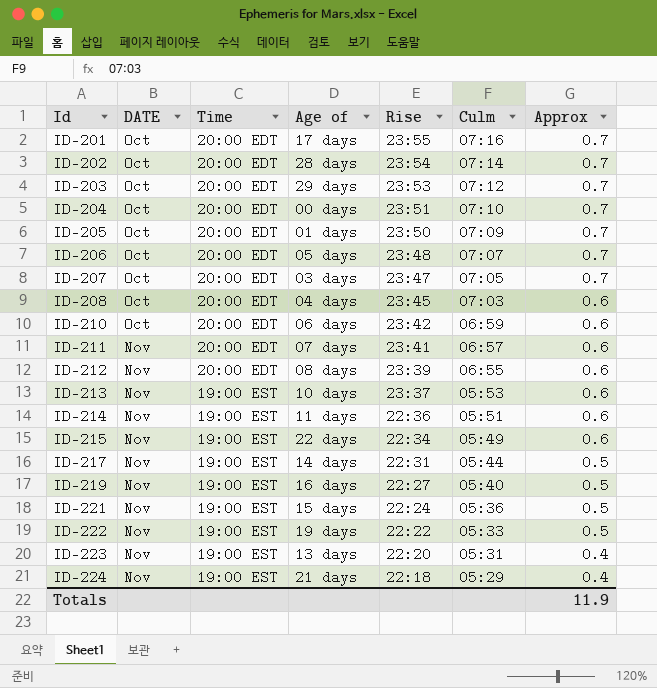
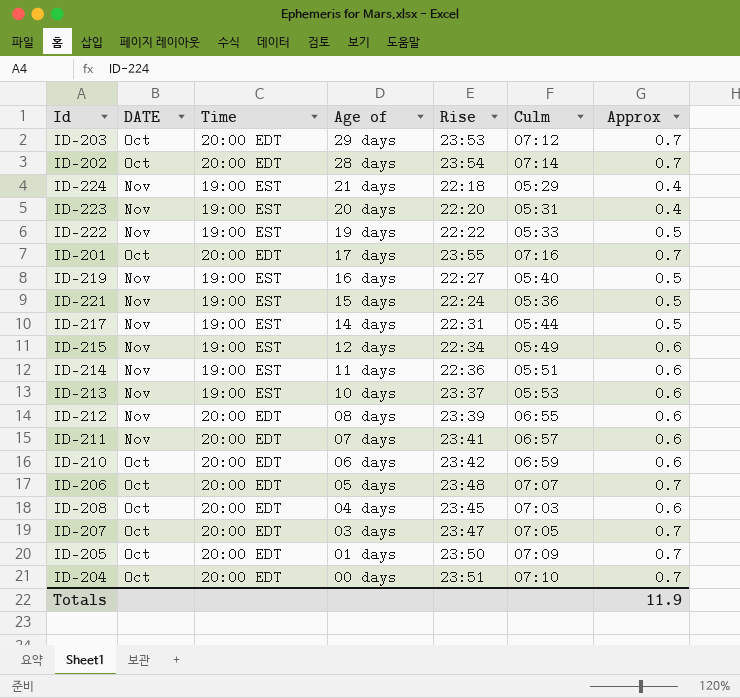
row order: Id ascending -> Age of descending
ID-223 | Age of: 13 days -> 20 days
ID-215 | Age of: 22 days -> 12 days

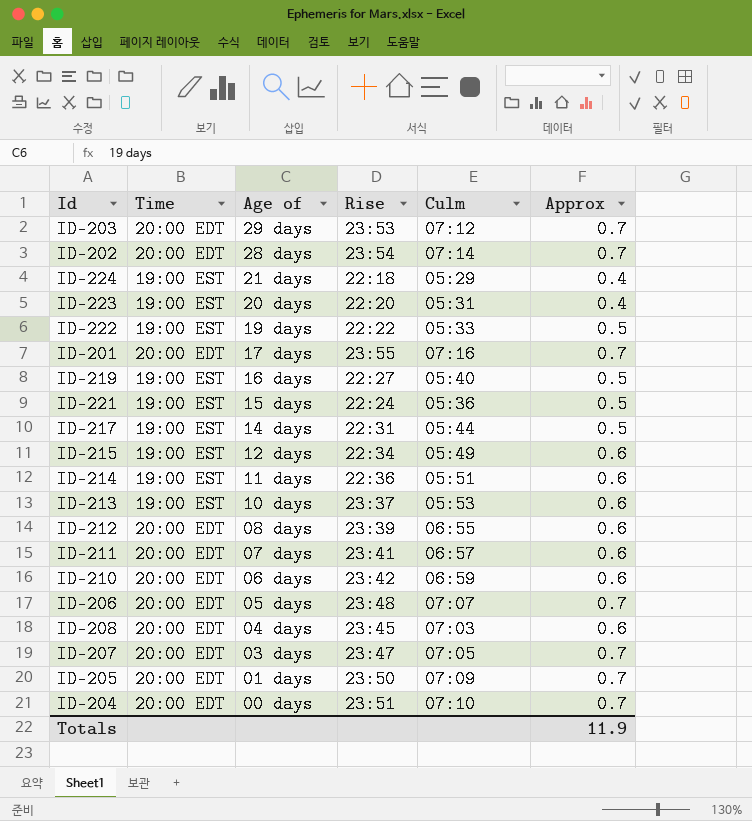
column DATE | position: 2 -> none

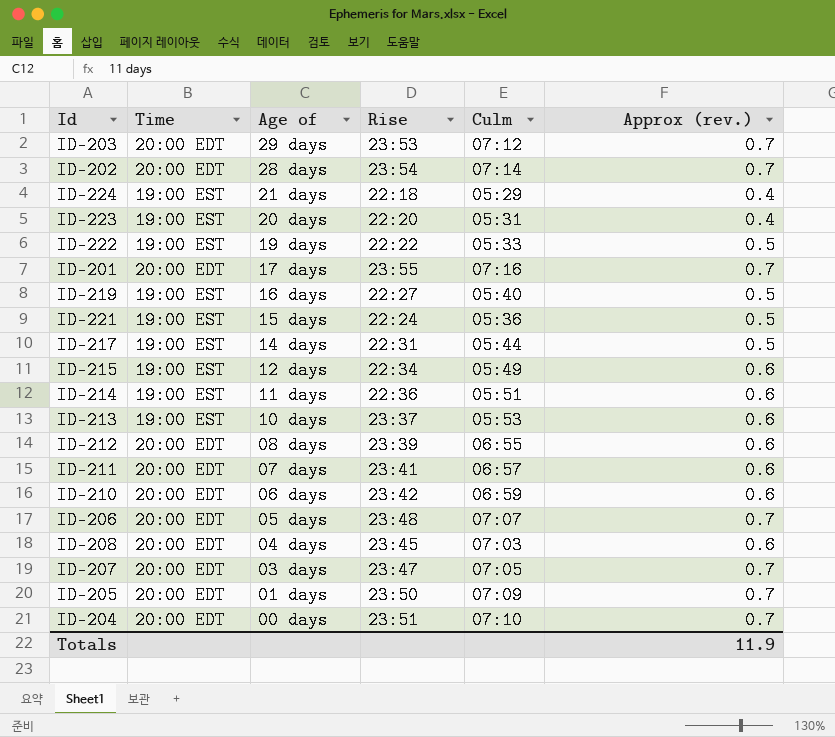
column name: Approx -> Approx (rev.)

